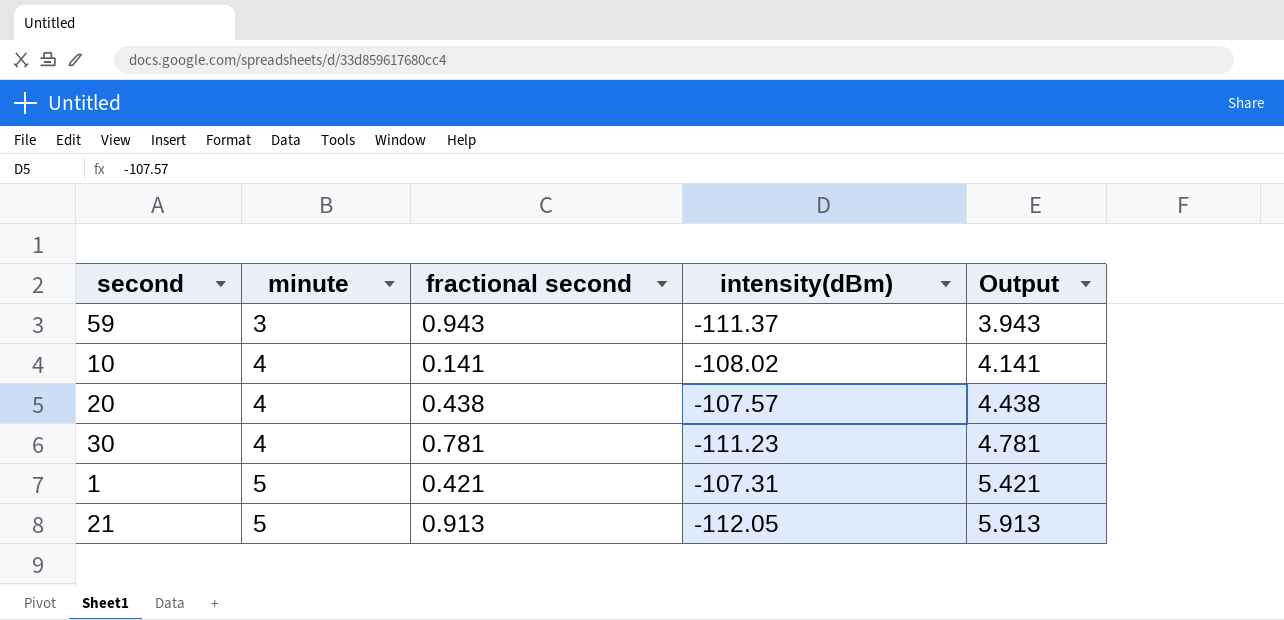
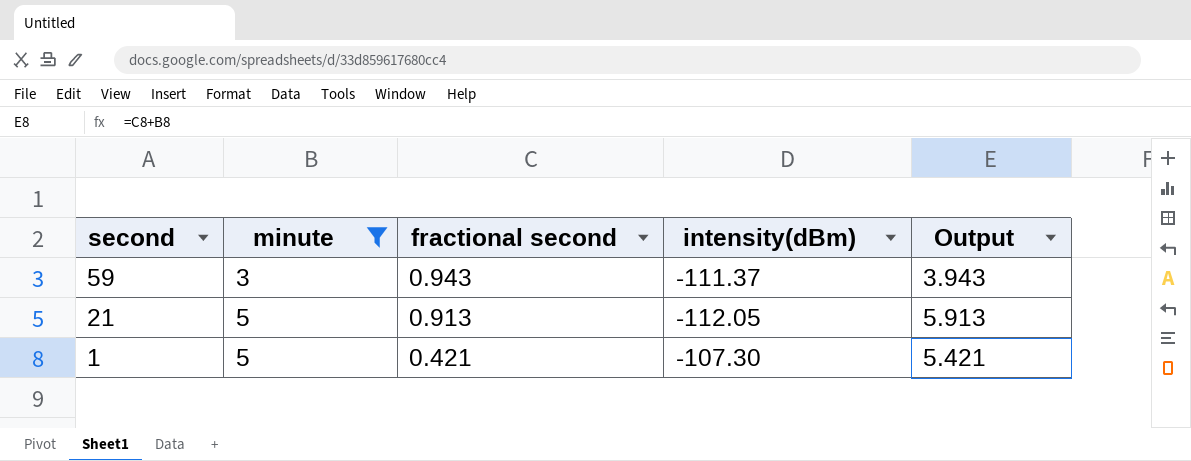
filter: none -> minute != 4
row order: minute ascending -> second descending
1 | intensity(dBm): -107.31 -> -107.30

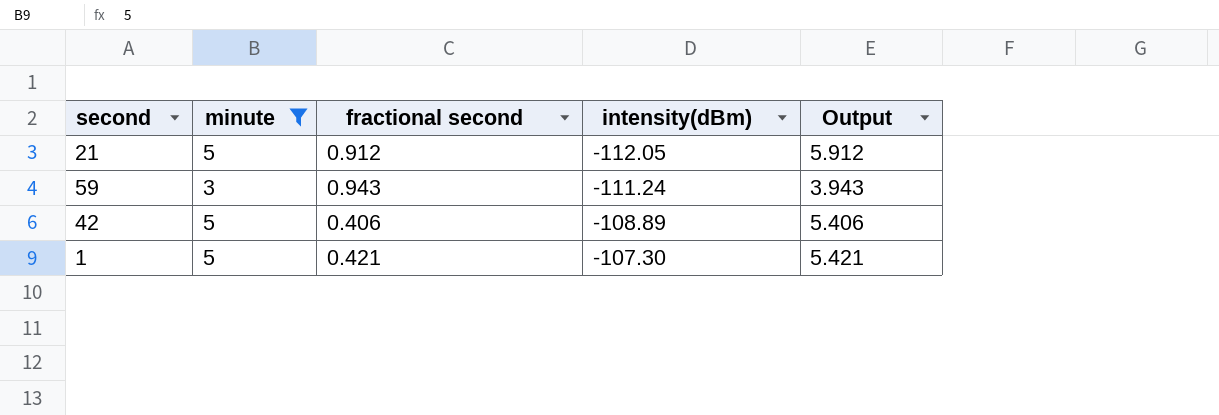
row order: second descending -> intensity(dBm) ascending
21 | fractional second: 0.913 -> 0.912
21 | Output: 5.913 -> 5.912
59 | intensity(dBm): -111.37 -> -111.24
row 42: none -> 5 | 0.406 | -108.89 | 5.406

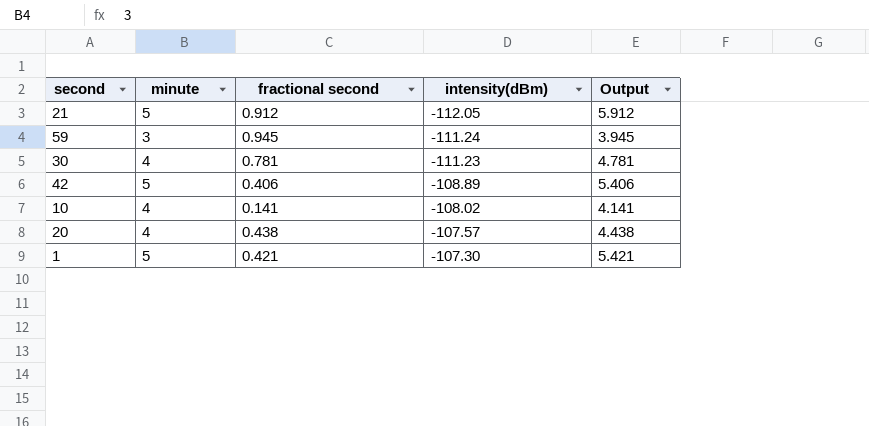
filter: minute != 4 -> none
59 | fractional second: 0.943 -> 0.945
59 | Output: 3.943 -> 3.945

